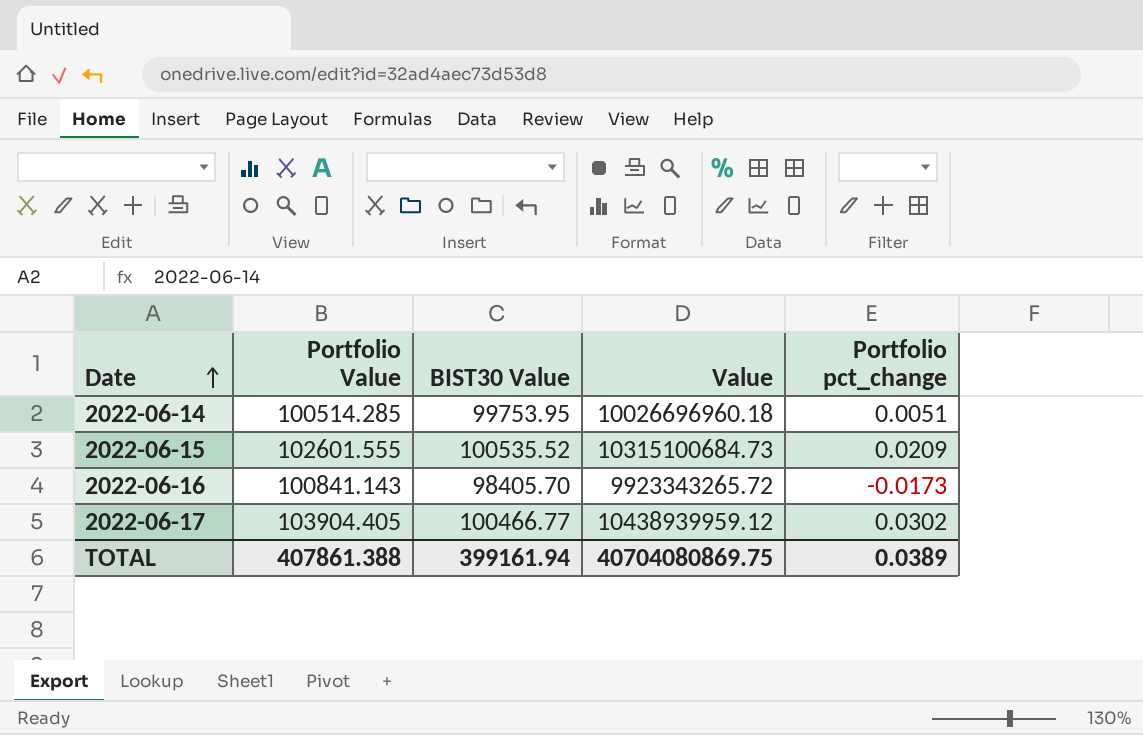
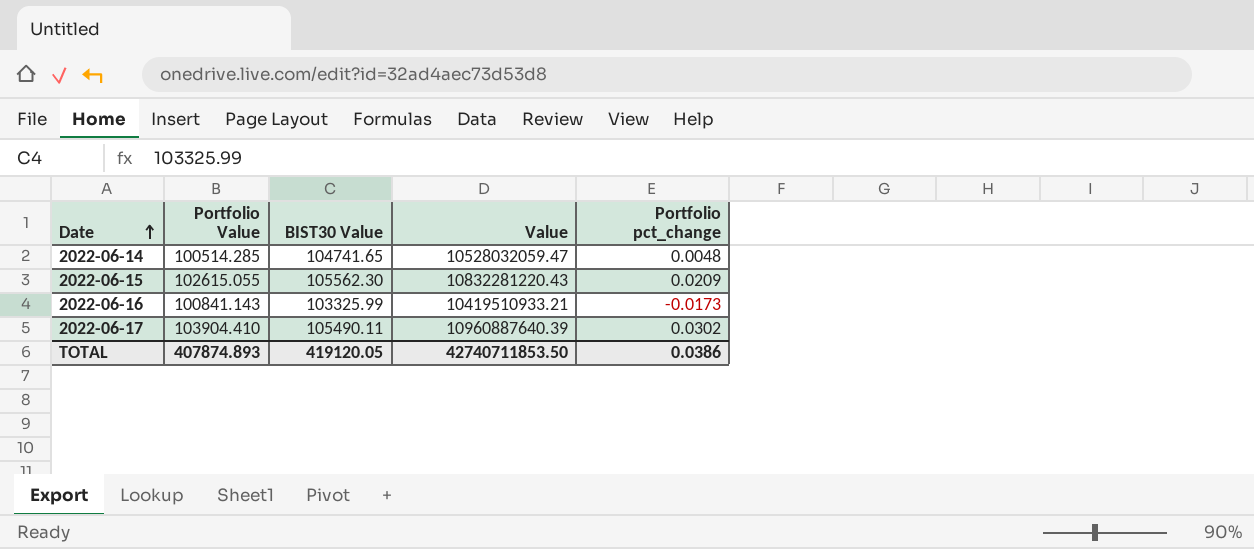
2022-06-14 | BIST30 Value: 99753.95 -> 104741.65
2022-06-14 | Value: 10026696960.18 -> 10528032059.47
2022-06-14 | Portfolio pct_change: 0.0051 -> 0.0048
2022-06-15 | Portfolio Value: 102601.555 -> 102615.055
2022-06-15 | BIST30 Value: 100535.52 -> 105562.30
2022-06-15 | Value: 10315100684.73 -> 10832281220.43
2022-06-16 | BIST30 Value: 98405.70 -> 103325.99
2022-06-16 | Value: 9923343265.72 -> 10419510933.21
2022-06-17 | Portfolio Value: 103904.405 -> 103904.410
2022-06-17 | BIST30 Value: 100466.77 -> 105490.11
2022-06-17 | Value: 10438939959.12 -> 10960887640.39
TOTAL | Portfolio Value: 407861.388 -> 407874.893
TOTAL | BIST30 Value: 399161.94 -> 419120.05
TOTAL | Value: 40704080869.75 -> 42740711853.50
TOTAL | Portfolio pct_change: 0.0389 -> 0.0386

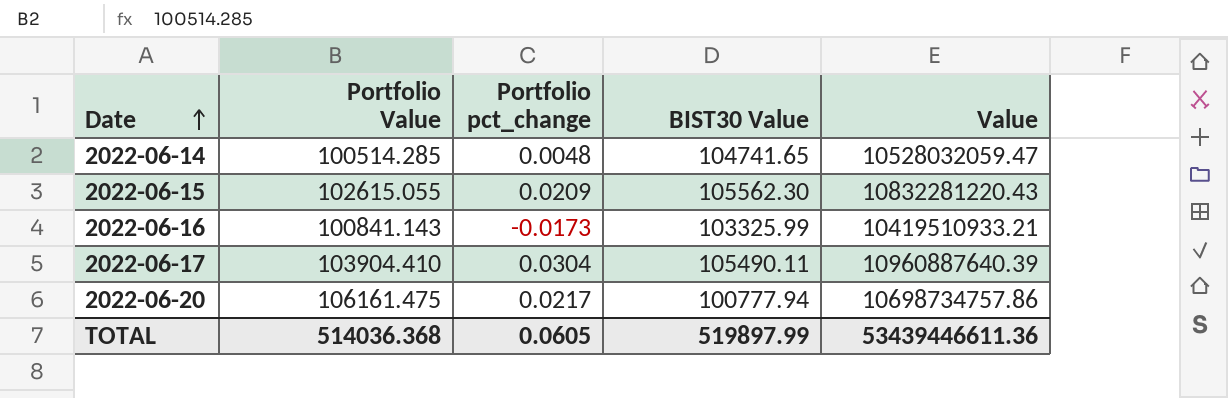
column Portfolio pct_change | position: 5 -> 3
2022-06-17 | Portfolio pct_change: 0.0302 -> 0.0304
row 2022-06-20: none -> 106161.475 | 0.0217 | 100777.94 | 10698734757.86
TOTAL | Portfolio Value: 407874.893 -> 514036.368
TOTAL | Portfolio pct_change: 0.0386 -> 0.0605
TOTAL | BIST30 Value: 419120.05 -> 519897.99
TOTAL | Value: 42740711853.50 -> 53439446611.36

